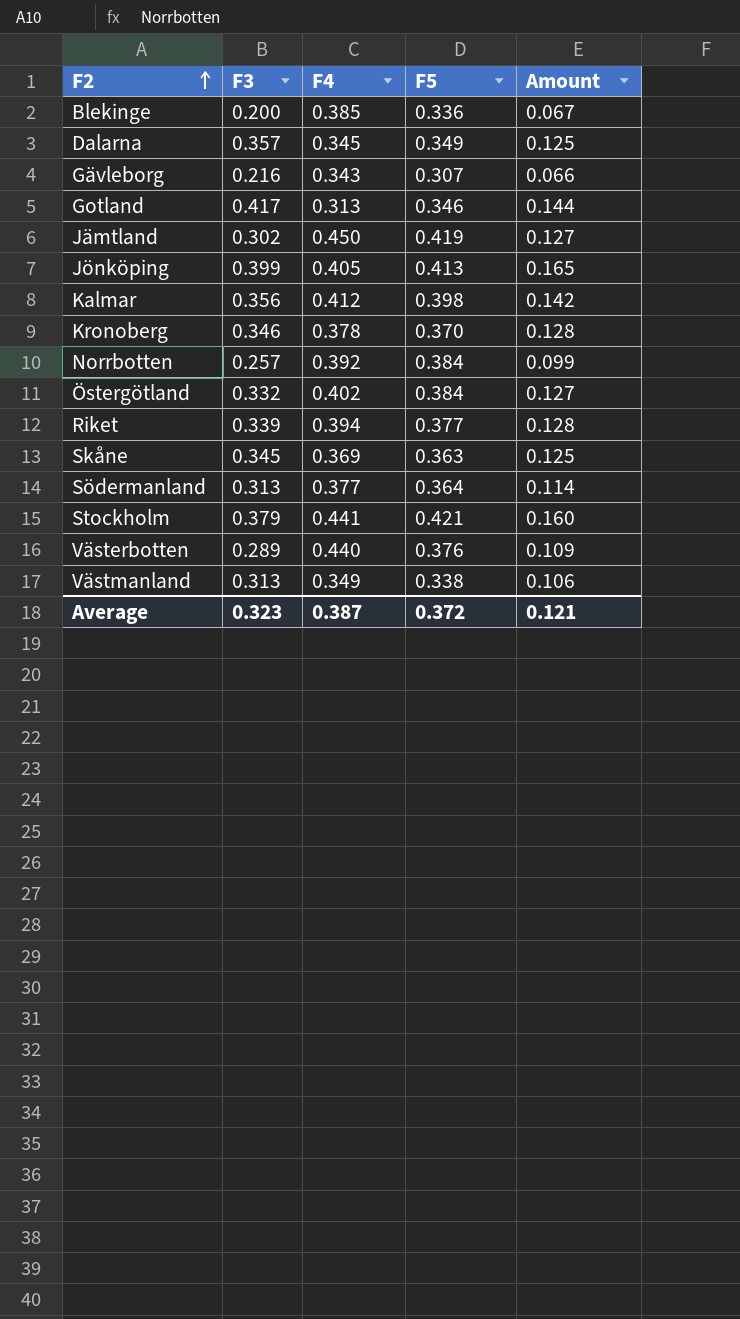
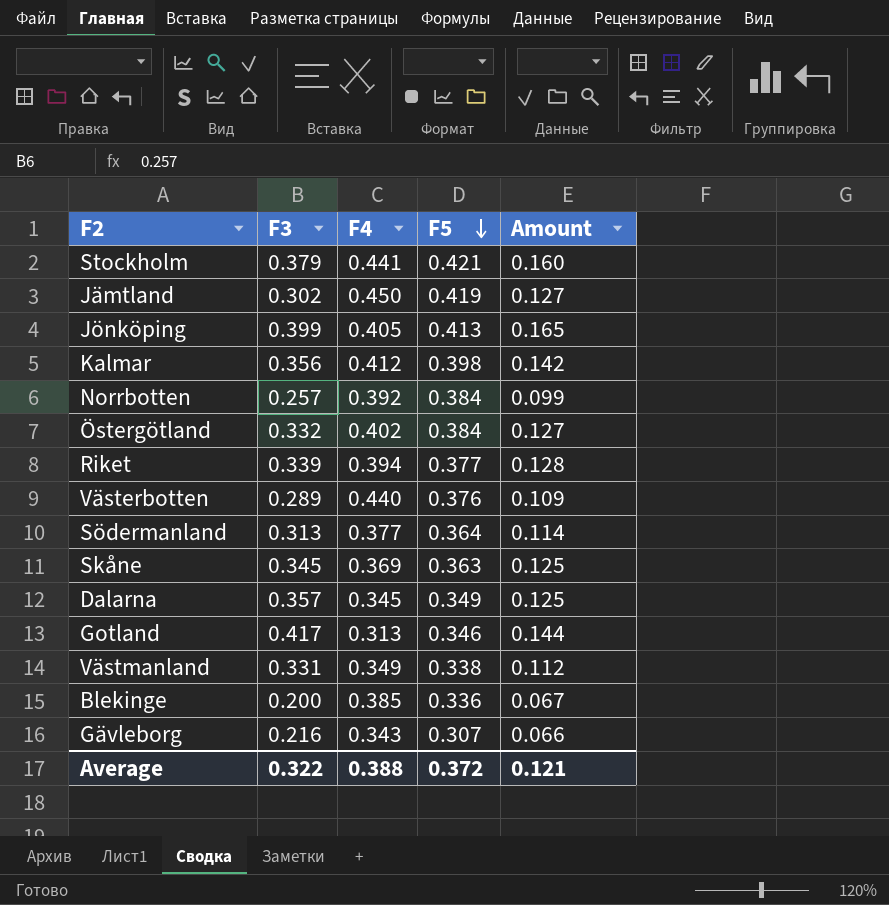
row order: F2 ascending -> F5 descending
row Kronoberg: 0.346 | 0.378 | 0.370 | 0.128 -> none
Västmanland | F3: 0.313 -> 0.331
Västmanland | Amount: 0.106 -> 0.112
Average | F3: 0.323 -> 0.322
Average | F4: 0.387 -> 0.388

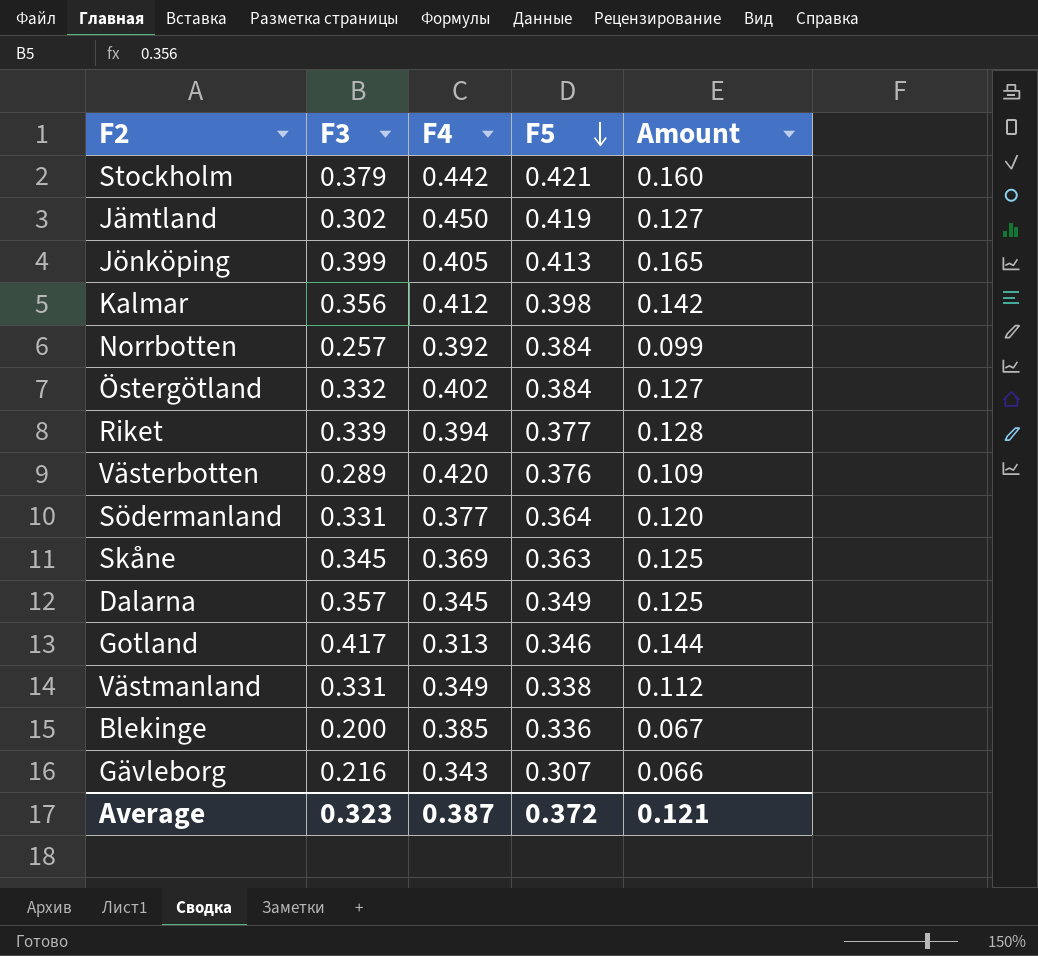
Stockholm | F4: 0.441 -> 0.442
Västerbotten | F4: 0.440 -> 0.420
Södermanland | F3: 0.313 -> 0.331
Södermanland | Amount: 0.114 -> 0.120
Average | F3: 0.322 -> 0.323
Average | F4: 0.388 -> 0.387

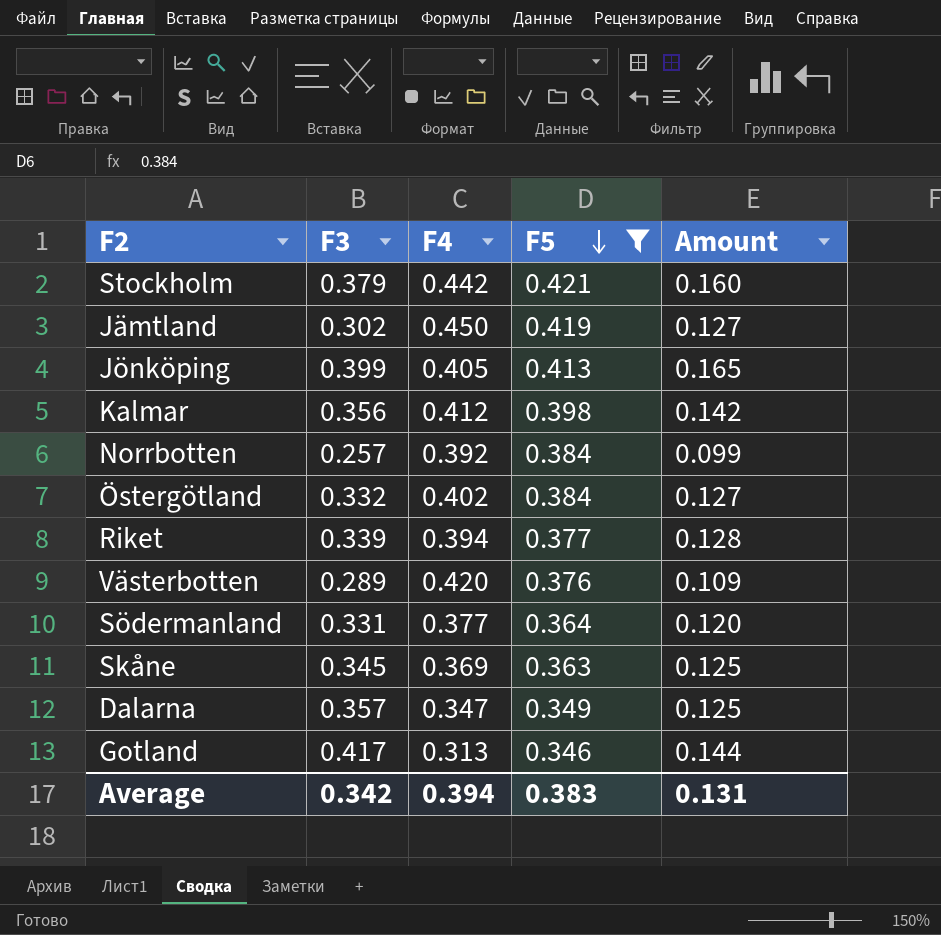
filter: none -> F5 >= 0.346
Dalarna | F4: 0.345 -> 0.347
Average | F3: 0.323 -> 0.342
Average | F4: 0.387 -> 0.394
Average | F5: 0.372 -> 0.383
Average | Amount: 0.121 -> 0.131

